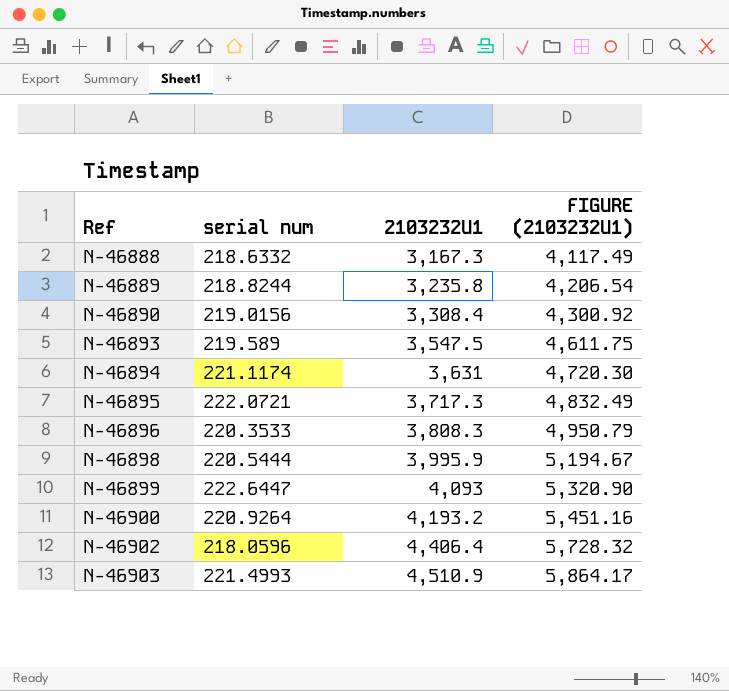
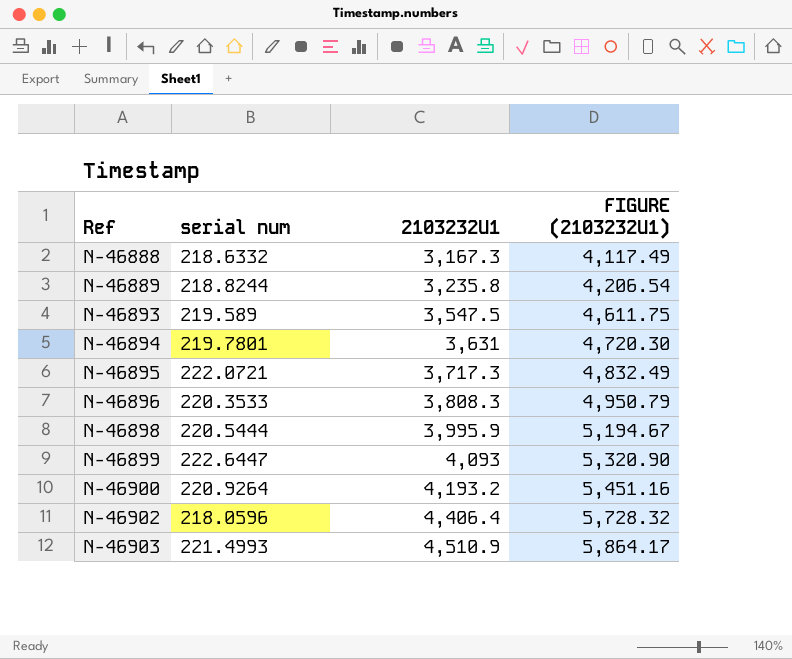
row N-46890: 219.0156 | 3,308.4 | 4,300.92 -> none
N-46894 | serial num: 221.1174 -> 219.7801

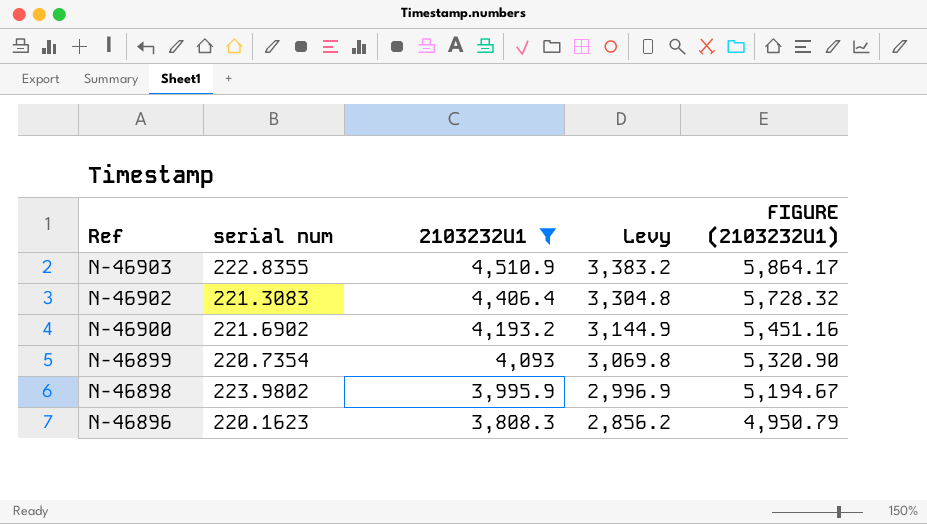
filter: none -> 2103232U1 >= 3,808.3
row order: Ref ascending -> Ref descending
column Levy | formula: none -> [2103232U1] * 0.75
N-46903 | serial num: 221.4993 -> 222.8355
N-46902 | serial num: 218.0596 -> 221.3083
N-46900 | serial num: 220.9264 -> 221.6902
N-46899 | serial num: 222.6447 -> 220.7354
N-46898 | serial num: 220.5444 -> 223.9802
N-46896 | serial num: 220.3533 -> 220.1623

